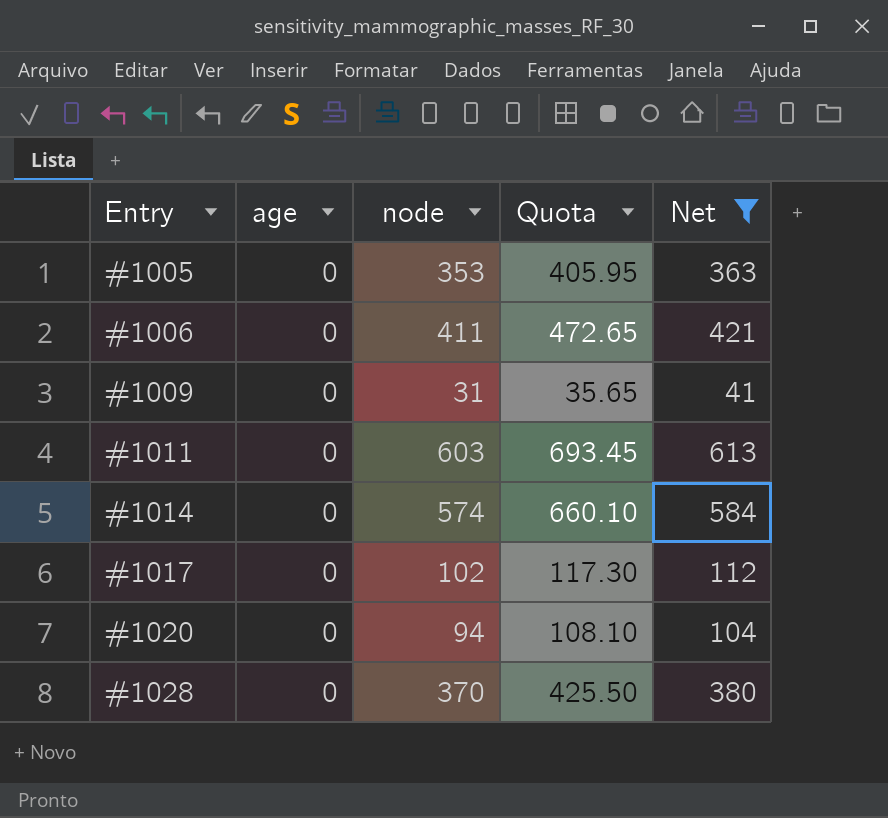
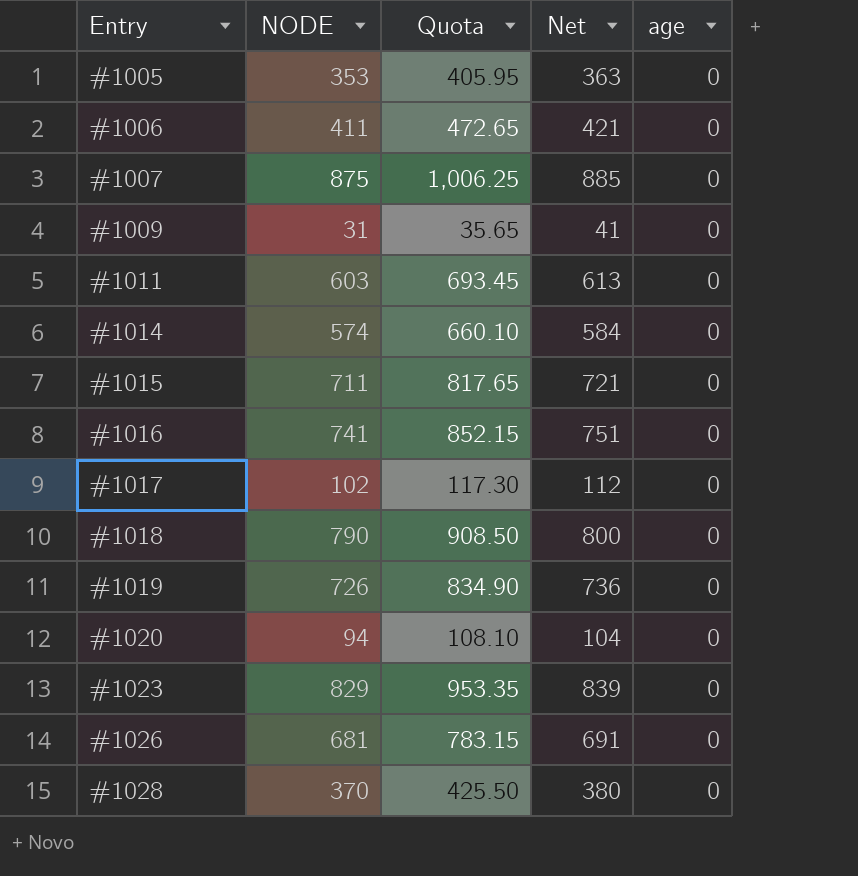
filter: Net <= 613 -> none
column name: node -> NODE
column age | position: 2 -> 5

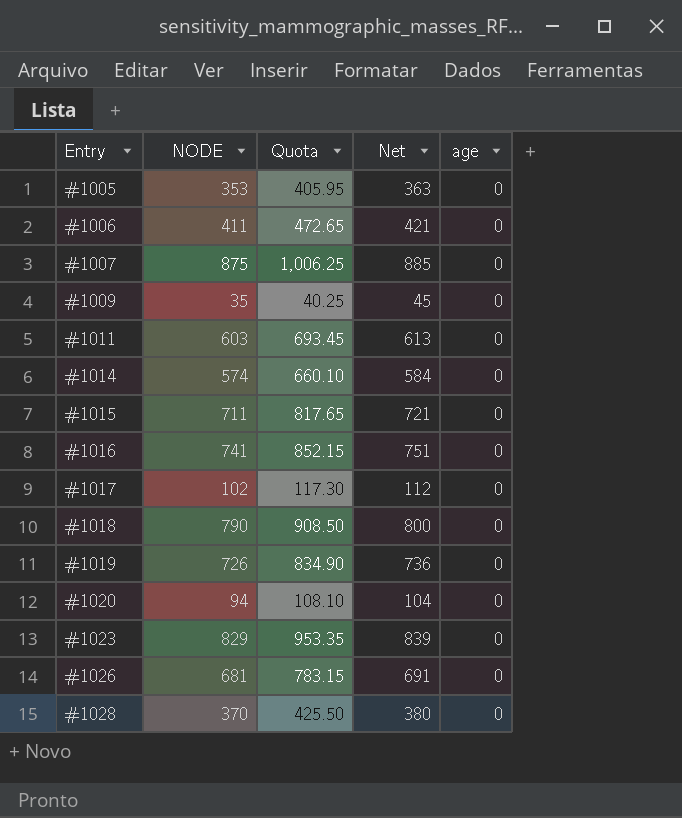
#1009 | NODE: 31 -> 35
#1009 | Quota: 35.65 -> 40.25
#1009 | Net: 41 -> 45

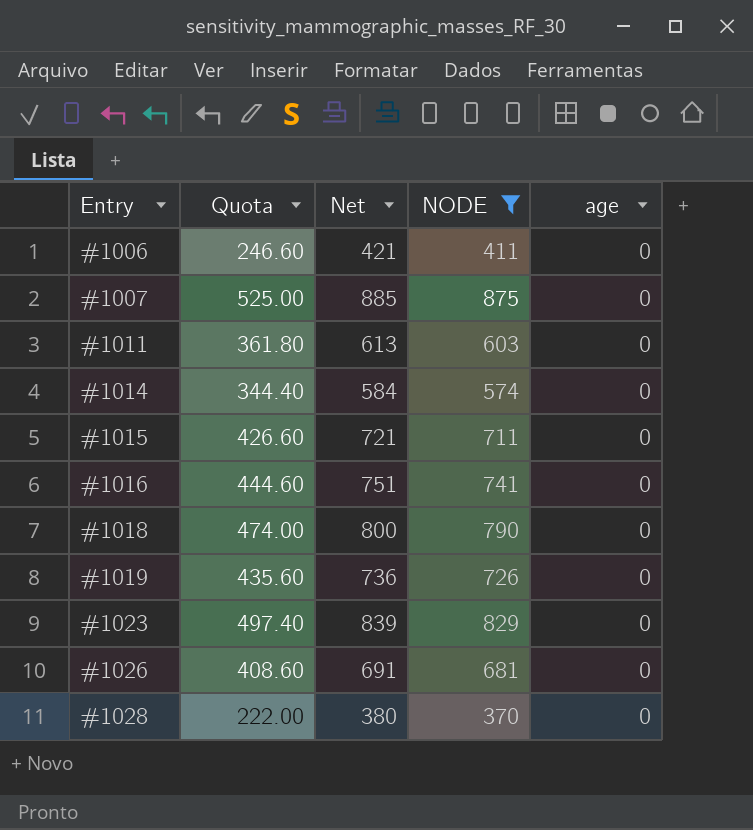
filter: none -> NODE >= 370
column Quota | formula: [NODE] * 1.15 -> [NODE] * 0.6
column NODE | position: 2 -> 4

